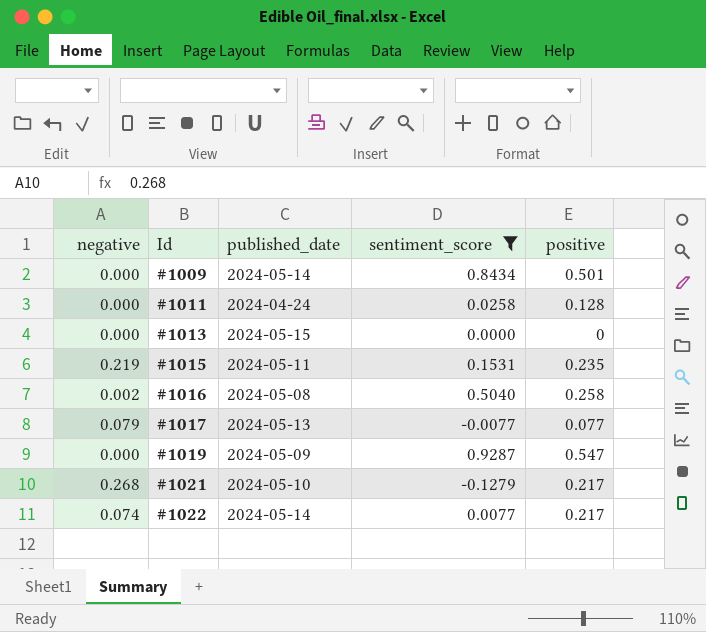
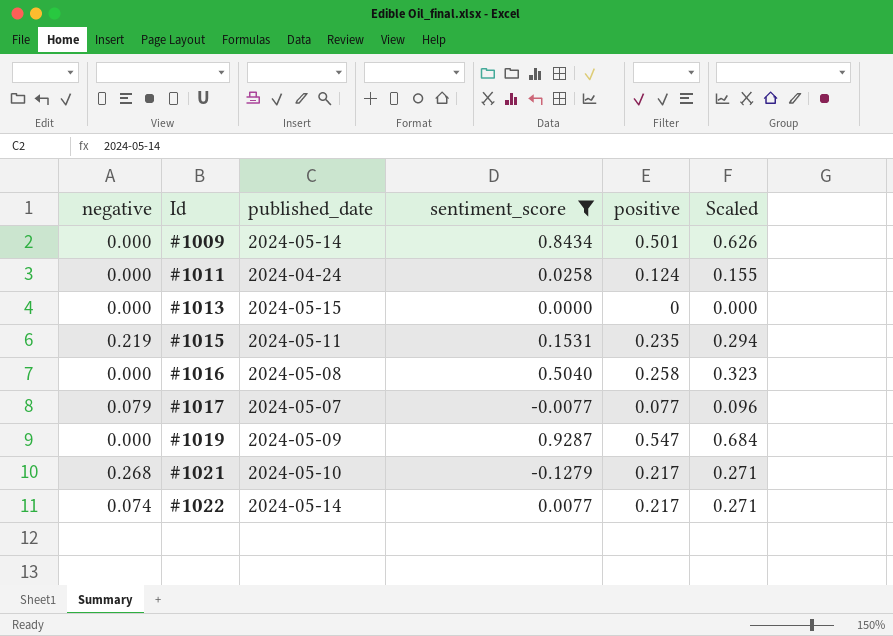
column Scaled | formula: none -> [positive] * 1.25
#1011 | positive: 0.128 -> 0.124
#1016 | negative: 0.002 -> 0.000
#1017 | published_date: 2024-05-13 -> 2024-05-07

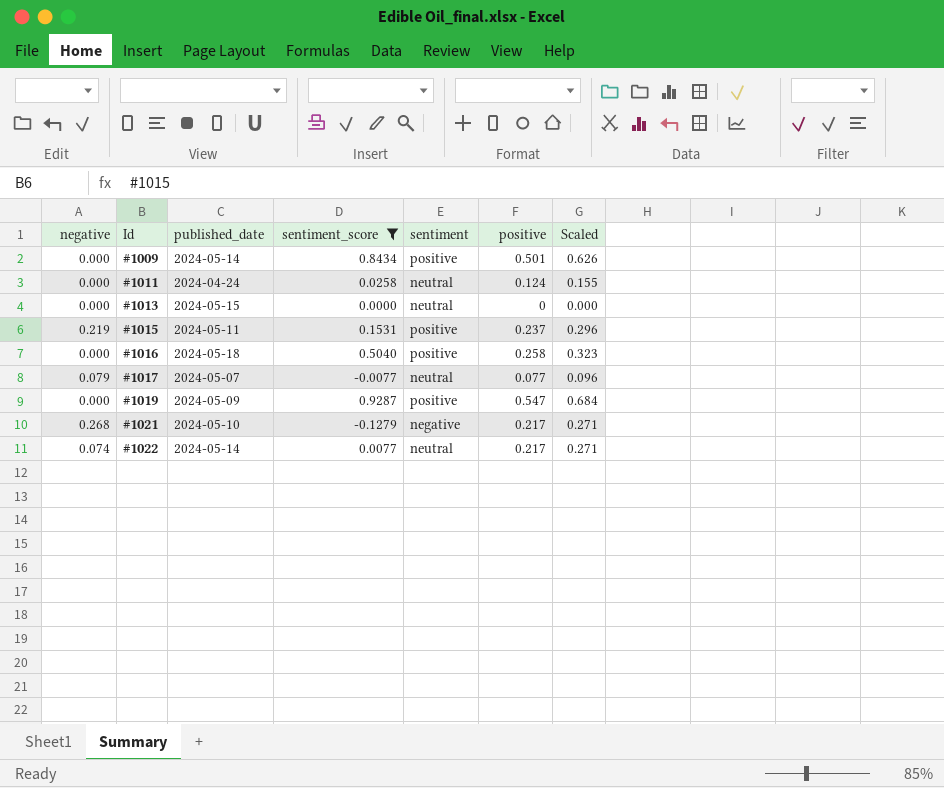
column sentiment | position: none -> 5
#1015 | positive: 0.235 -> 0.237
#1015 | Scaled: 0.294 -> 0.296
#1016 | published_date: 2024-05-08 -> 2024-05-18

